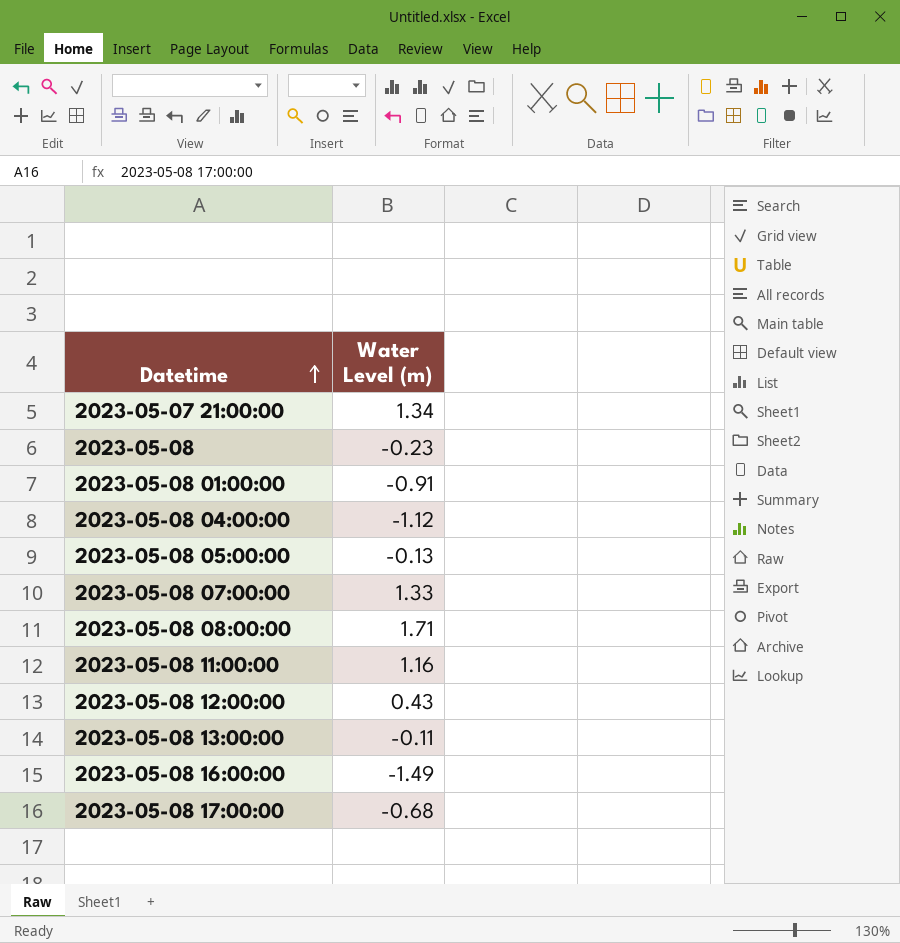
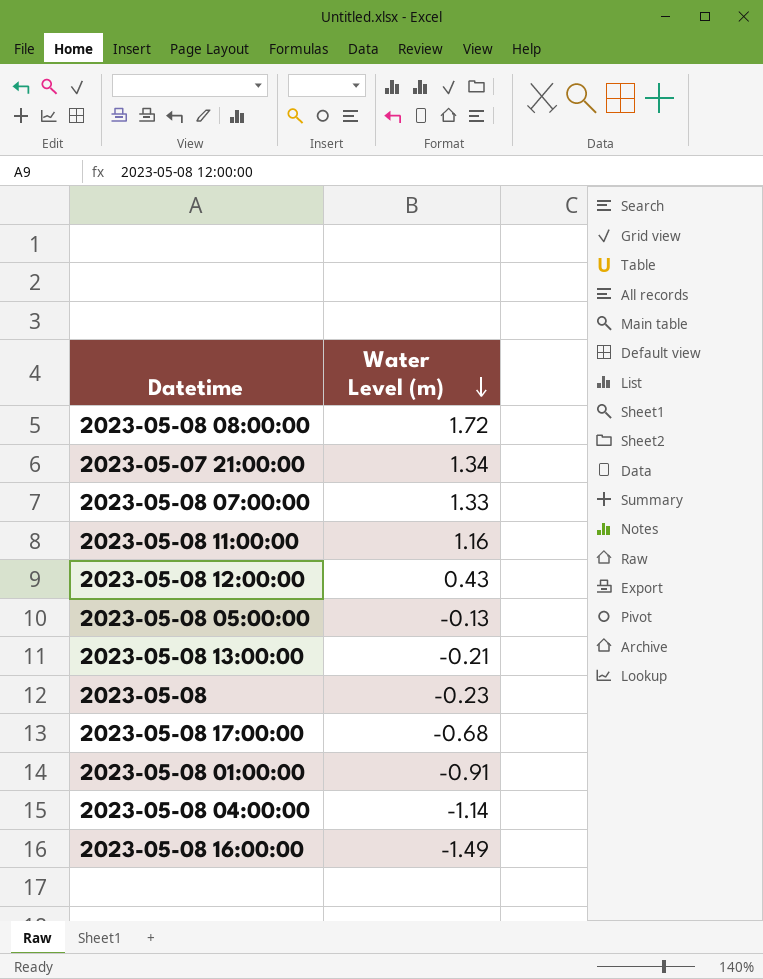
row order: Datetime ascending -> Water Level (m) descending
2023-05-08 08:00:00 | Water Level (m): 1.71 -> 1.72
2023-05-08 13:00:00 | Water Level (m): -0.11 -> -0.21
2023-05-08 04:00:00 | Water Level (m): -1.12 -> -1.14

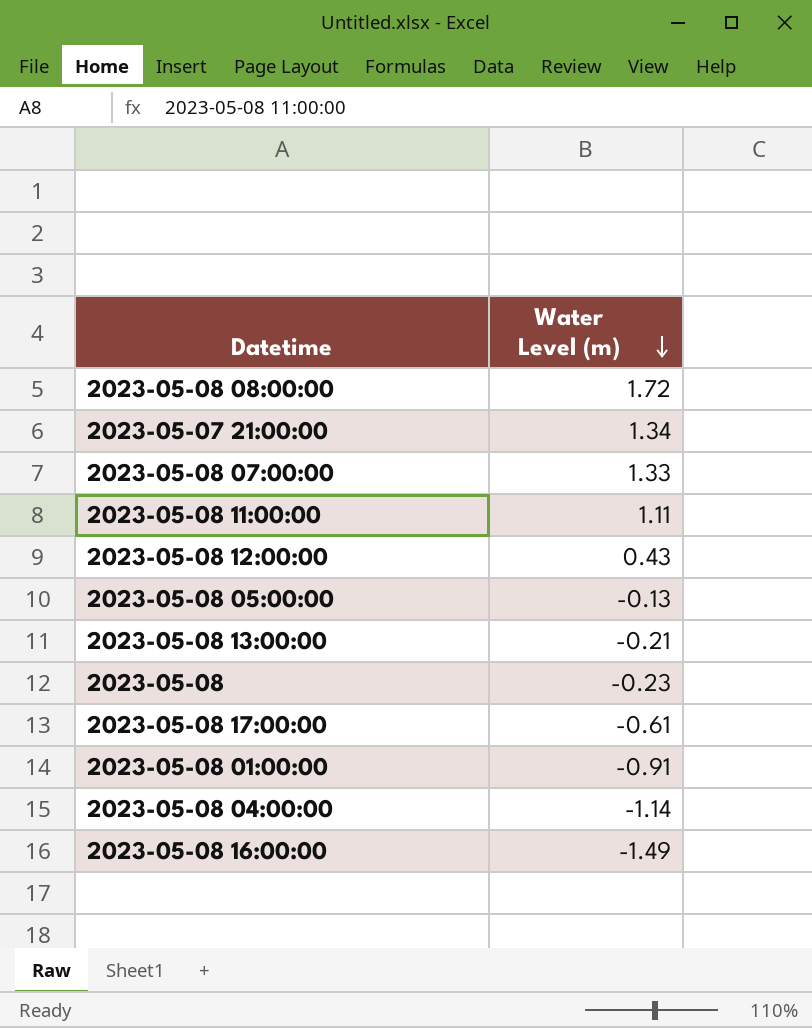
2023-05-08 11:00:00 | Water Level (m): 1.16 -> 1.11
2023-05-08 17:00:00 | Water Level (m): -0.68 -> -0.61

